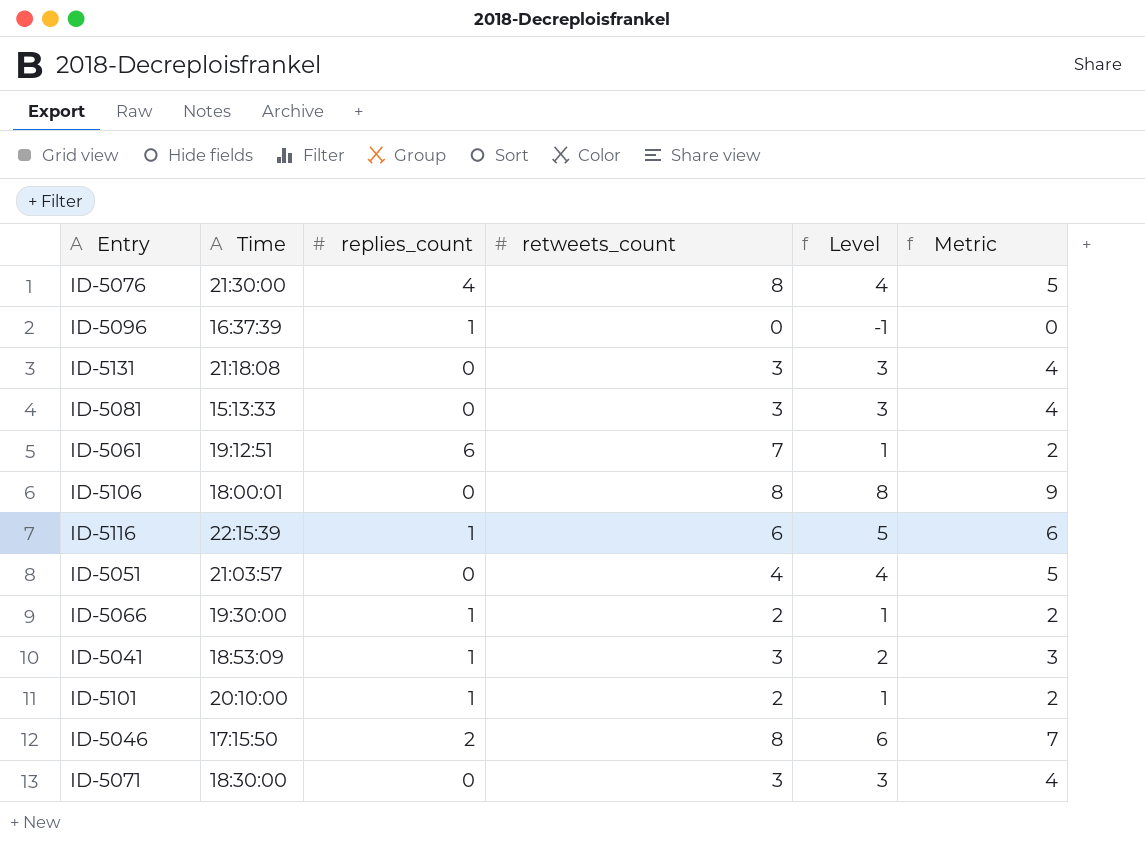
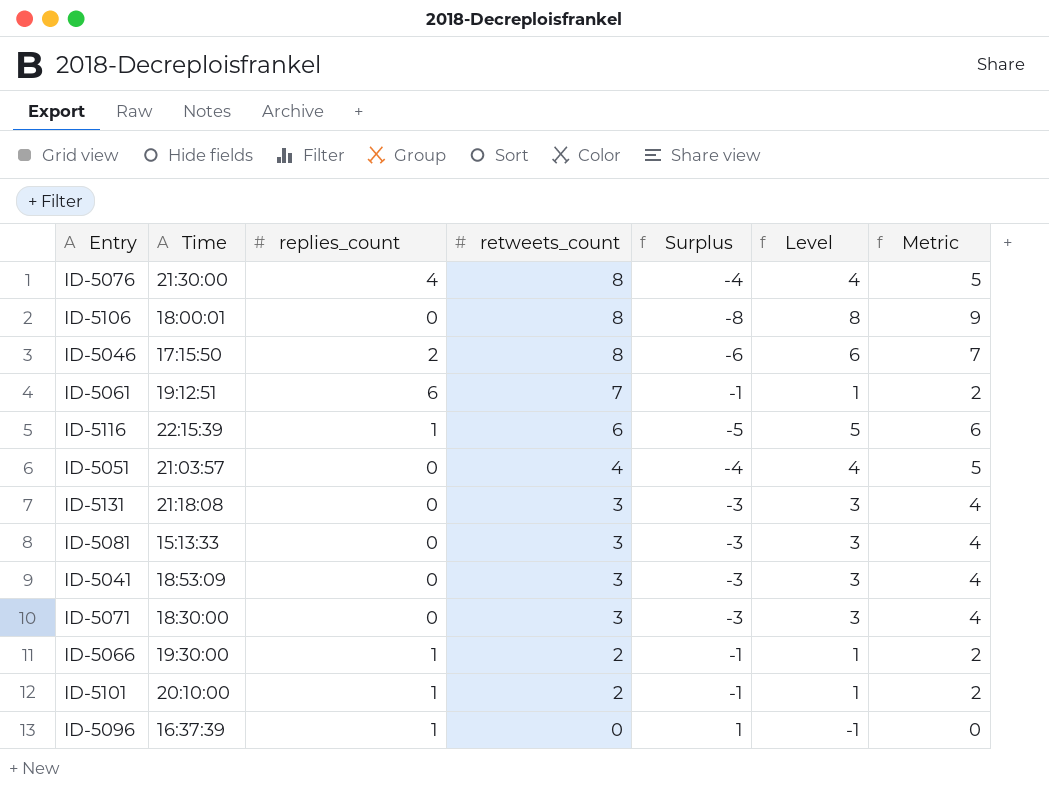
row order: none -> retweets_count descending
column Surplus | formula: none -> [replies_count] - [retweets_count]
ID-5041 | replies_count: 1 -> 0
ID-5041 | Level: 2 -> 3
ID-5041 | Metric: 3 -> 4

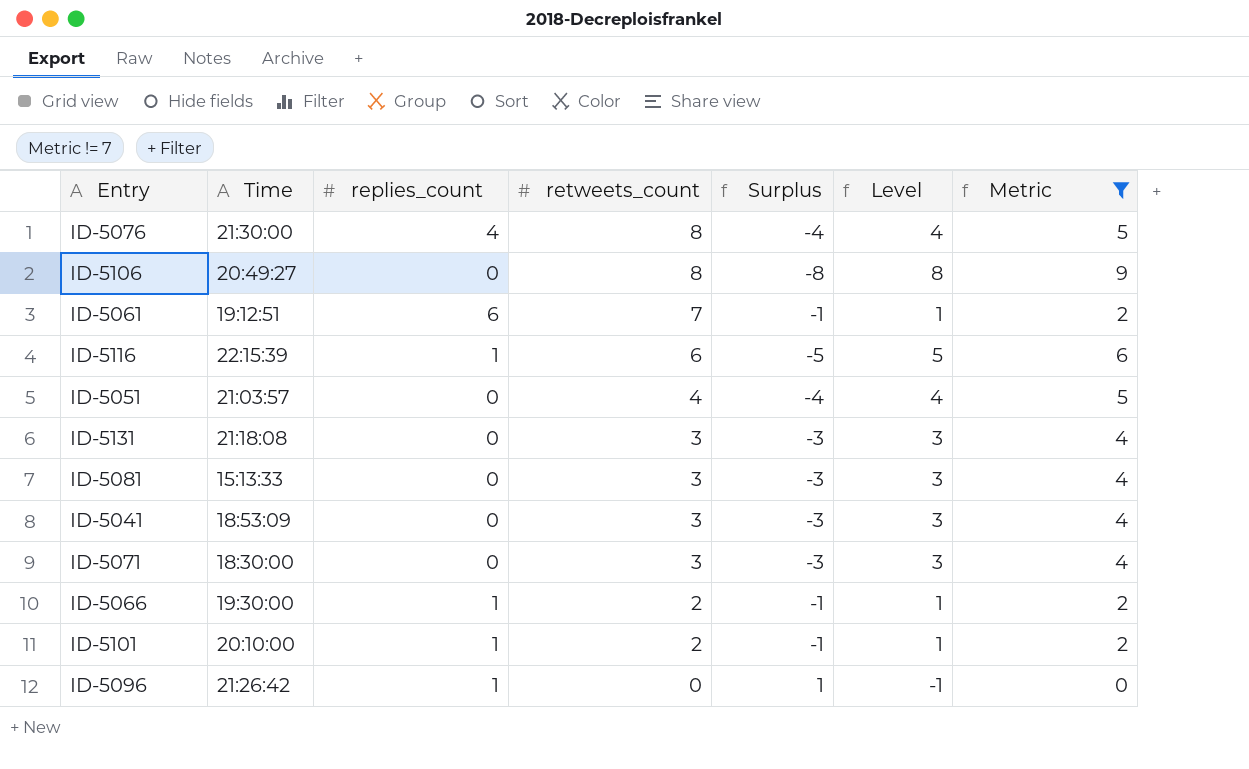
filter: none -> Metric != 7
ID-5106 | Time: 18:00:01 -> 20:49:27
ID-5096 | Time: 16:37:39 -> 21:26:42

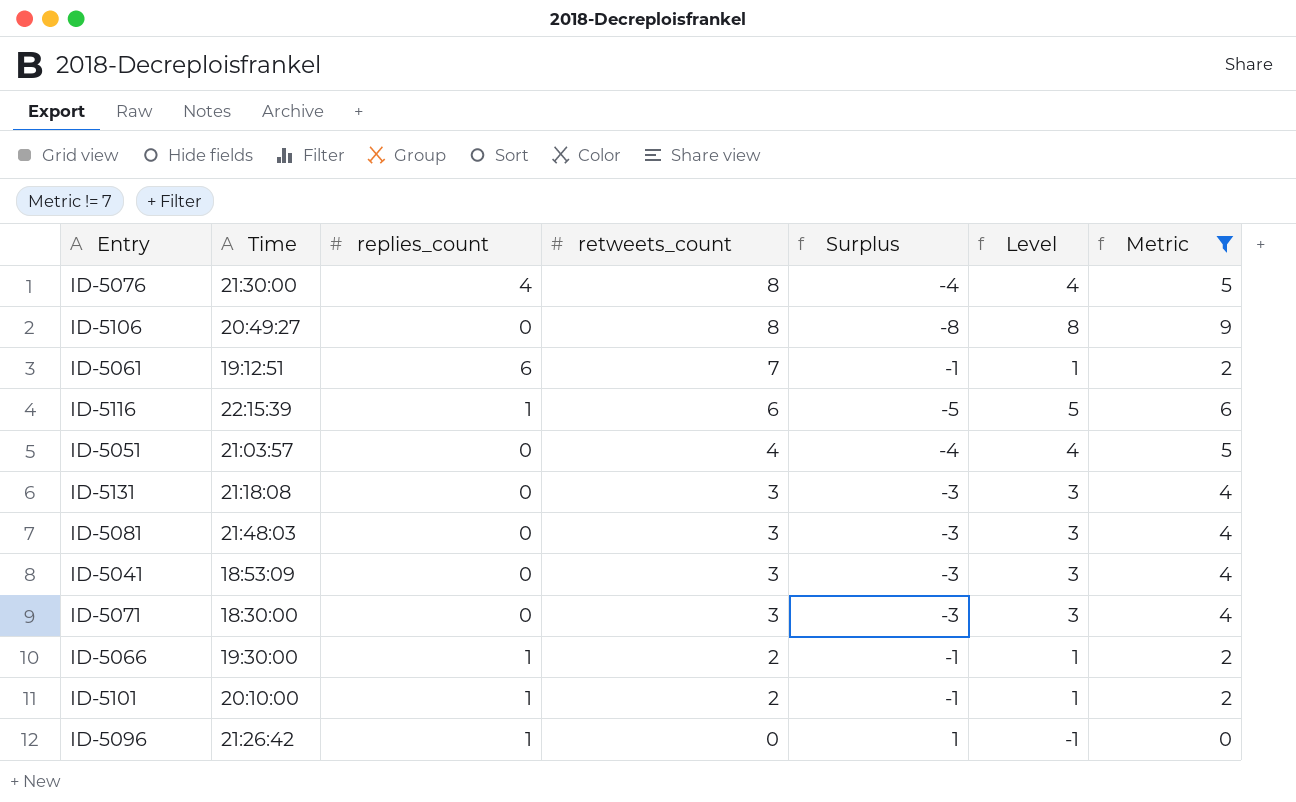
ID-5081 | Time: 15:13:33 -> 21:48:03

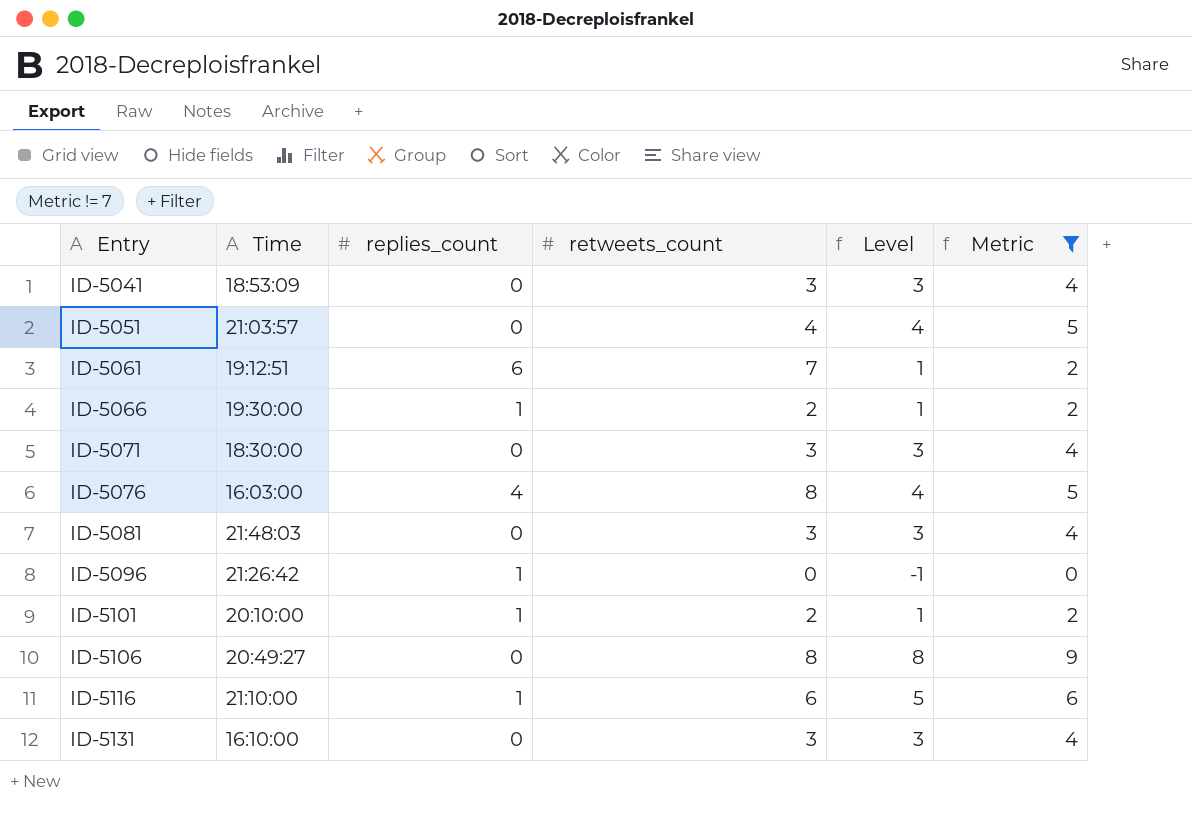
row order: retweets_count descending -> Entry ascending
column Surplus | formula: [replies_count] - [retweets_count] -> none
ID-5076 | Time: 21:30:00 -> 16:03:00
ID-5116 | Time: 22:15:39 -> 21:10:00
ID-5131 | Time: 21:18:08 -> 16:10:00

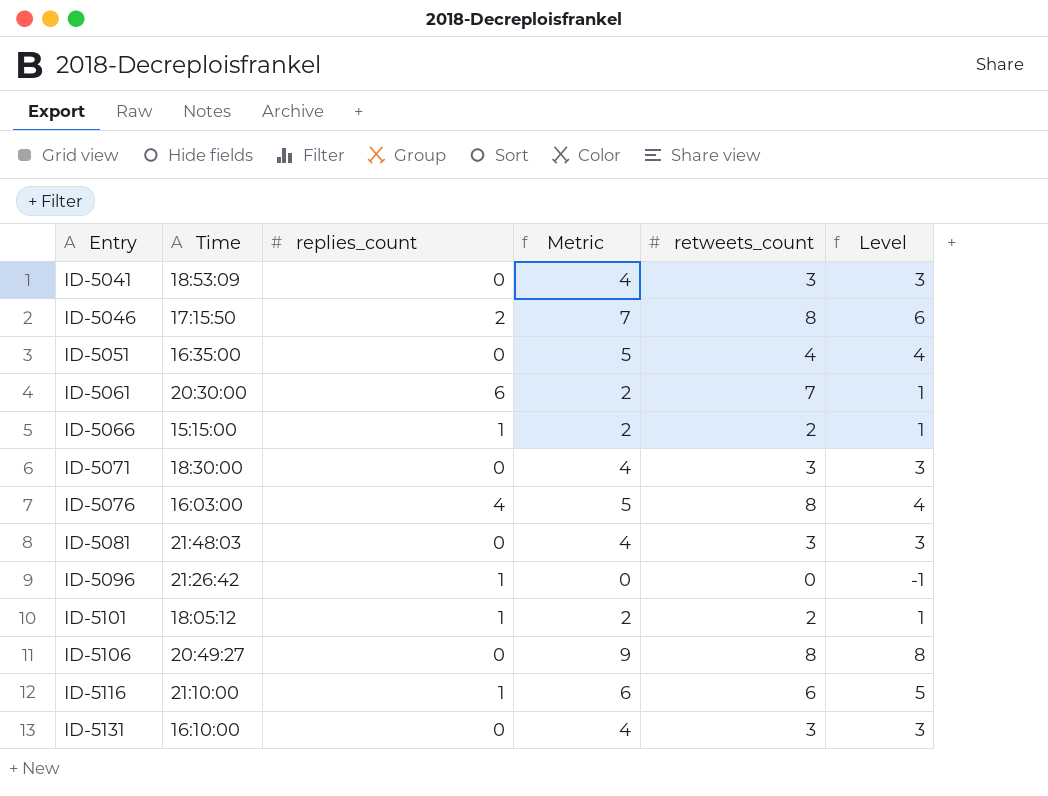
filter: Metric != 7 -> none
column Metric | position: 6 -> 4
ID-5051 | Time: 21:03:57 -> 16:35:00
ID-5061 | Time: 19:12:51 -> 20:30:00
ID-5066 | Time: 19:30:00 -> 15:15:00
ID-5101 | Time: 20:10:00 -> 18:05:12

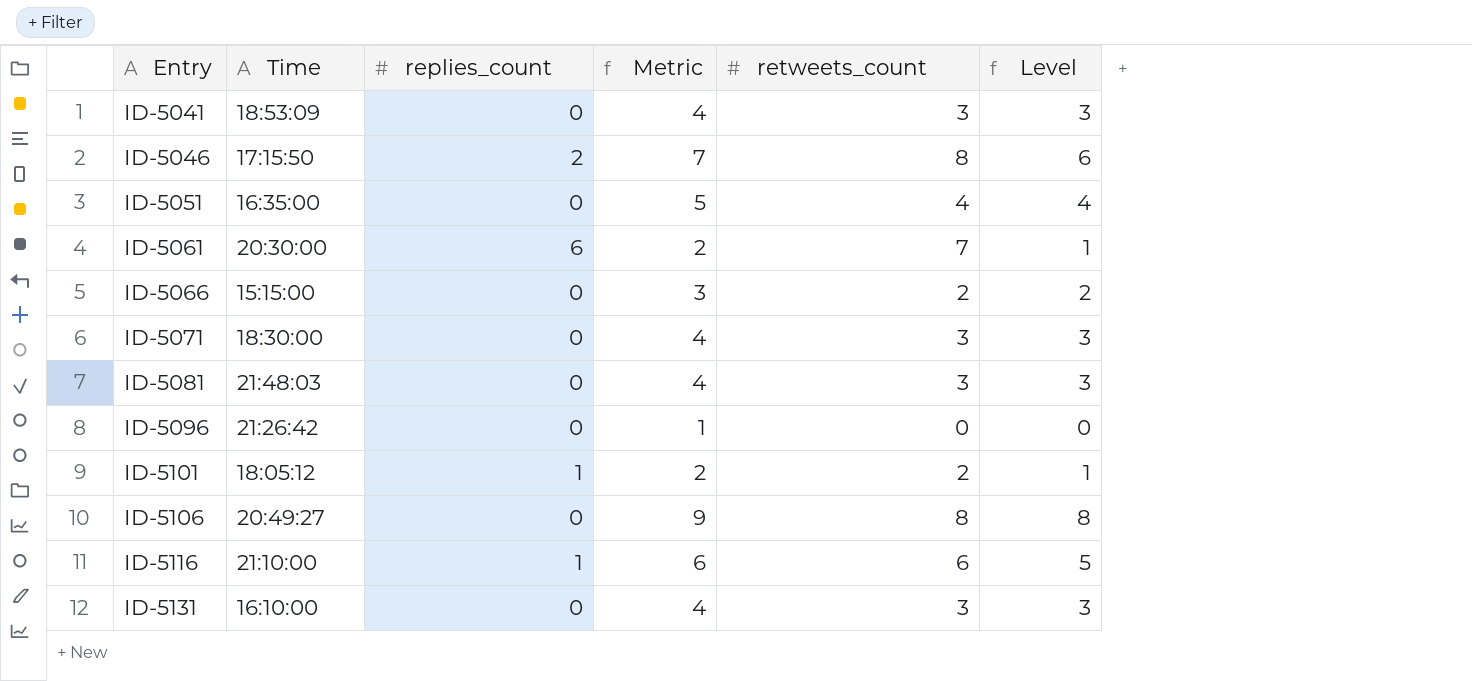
row ID-5076: 16:03:00 | 4 | 5 | 8 | 4 -> none
ID-5066 | replies_count: 1 -> 0
ID-5066 | Metric: 2 -> 3
ID-5066 | Level: 1 -> 2
ID-5096 | replies_count: 1 -> 0
ID-5096 | Metric: 0 -> 1
ID-5096 | Level: -1 -> 0

